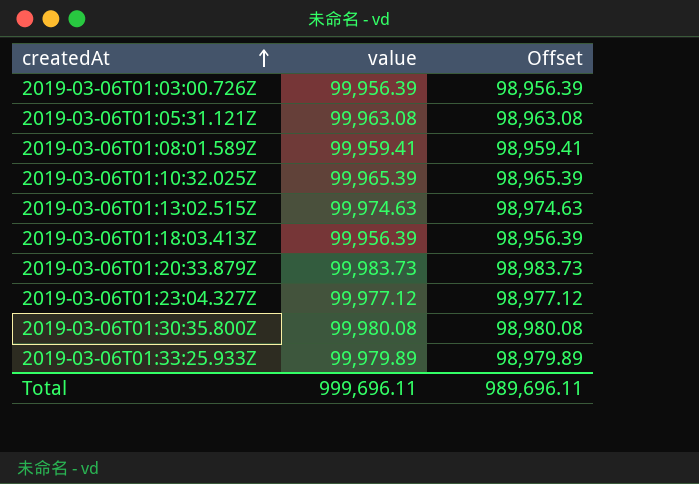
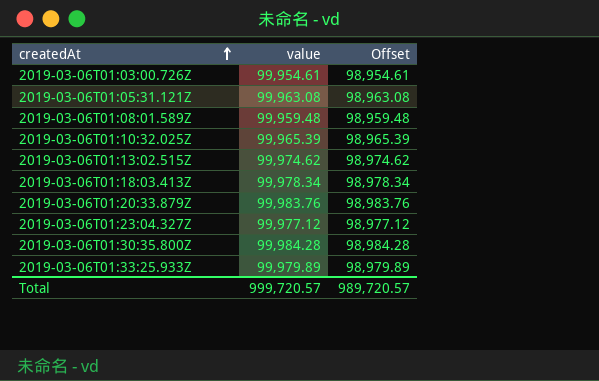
2019-03-06T01:03:00.726Z | value: 99,956.39 -> 99,954.61
2019-03-06T01:03:00.726Z | Offset: 98,956.39 -> 98,954.61
2019-03-06T01:08:01.589Z | value: 99,959.41 -> 99,959.48
2019-03-06T01:08:01.589Z | Offset: 98,959.41 -> 98,959.48
2019-03-06T01:13:02.515Z | value: 99,974.63 -> 99,974.62
2019-03-06T01:13:02.515Z | Offset: 98,974.63 -> 98,974.62
2019-03-06T01:18:03.413Z | value: 99,956.39 -> 99,978.34
2019-03-06T01:18:03.413Z | Offset: 98,956.39 -> 98,978.34
2019-03-06T01:20:33.879Z | value: 99,983.73 -> 99,983.76
2019-03-06T01:20:33.879Z | Offset: 98,983.73 -> 98,983.76
2019-03-06T01:30:35.800Z | value: 99,980.08 -> 99,984.28
2019-03-06T01:30:35.800Z | Offset: 98,980.08 -> 98,984.28
Total | value: 999,696.11 -> 999,720.57
Total | Offset: 989,696.11 -> 989,720.57

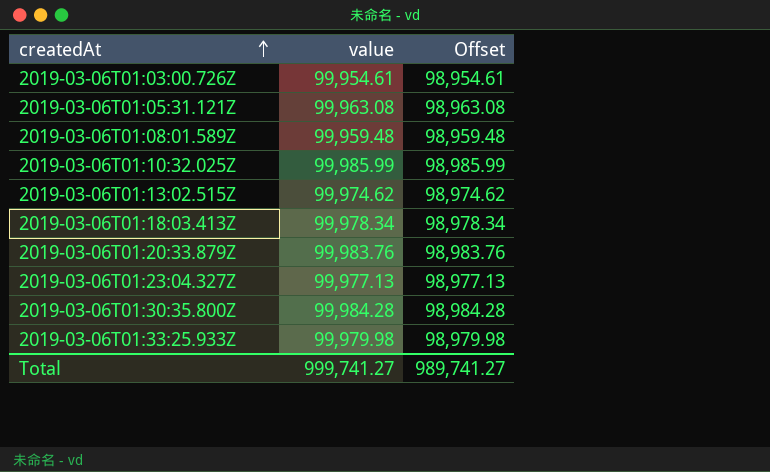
2019-03-06T01:10:32.025Z | value: 99,965.39 -> 99,985.99
2019-03-06T01:10:32.025Z | Offset: 98,965.39 -> 98,985.99
2019-03-06T01:23:04.327Z | value: 99,977.12 -> 99,977.13
2019-03-06T01:23:04.327Z | Offset: 98,977.12 -> 98,977.13
2019-03-06T01:33:25.933Z | value: 99,979.89 -> 99,979.98
2019-03-06T01:33:25.933Z | Offset: 98,979.89 -> 98,979.98
Total | value: 999,720.57 -> 999,741.27
Total | Offset: 989,720.57 -> 989,741.27

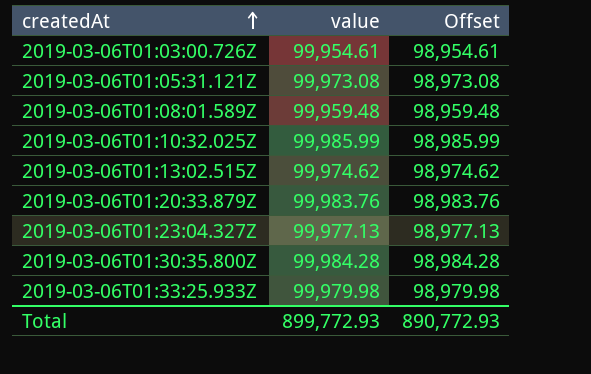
row 2019-03-06T01:18:03.413Z: 99,978.34 | 98,978.34 -> none
2019-03-06T01:05:31.121Z | value: 99,963.08 -> 99,973.08
2019-03-06T01:05:31.121Z | Offset: 98,963.08 -> 98,973.08
Total | value: 999,741.27 -> 899,772.93
Total | Offset: 989,741.27 -> 890,772.93

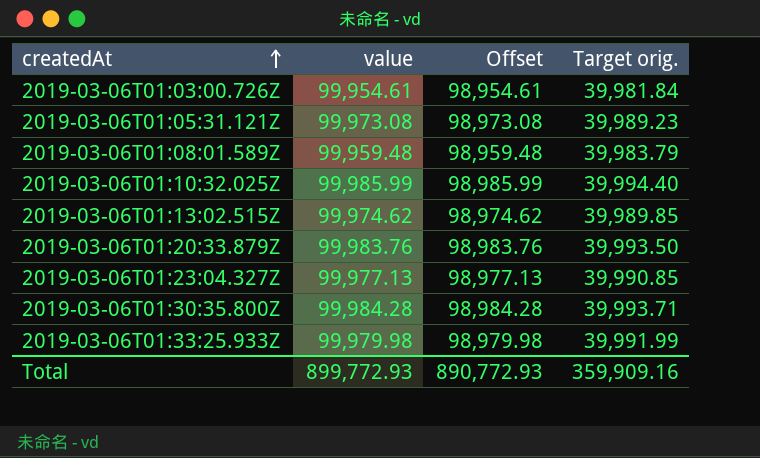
column Target orig. | formula: none -> [value] * 0.4

